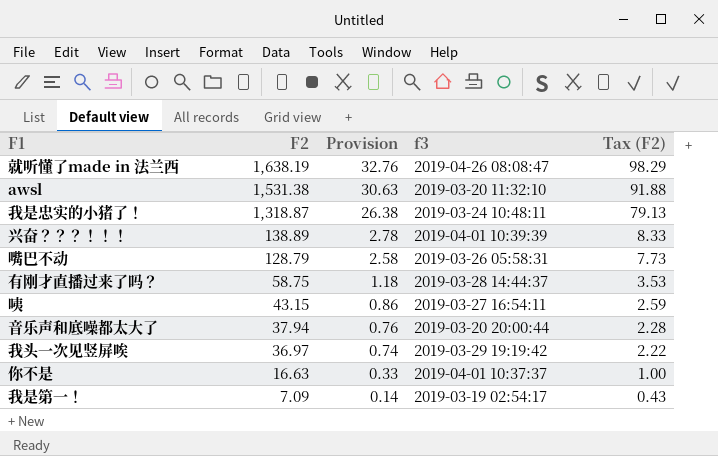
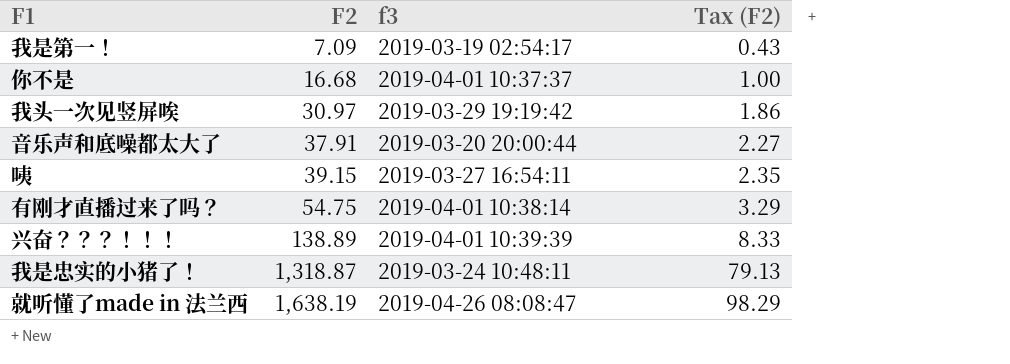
row order: F2 descending -> F2 ascending
column Provision | formula: [F2] * 0.02 -> none
row awsl: 1,531.38 | 30.63 | 2019-03-20 11:32:10 | 91.88 -> none
row 嘴巴不动: 128.79 | 2.58 | 2019-03-26 05:58:31 | 7.73 -> none
你不是 | F2: 16.63 -> 16.68
我头一次见竖屏唉 | F2: 36.97 -> 30.97
我头一次见竖屏唉 | Tax (F2): 2.22 -> 1.86
音乐声和底噪都太大了 | F2: 37.94 -> 37.91
音乐声和底噪都太大了 | Tax (F2): 2.28 -> 2.27
咦 | F2: 43.15 -> 39.15
咦 | Tax (F2): 2.59 -> 2.35
有刚才直播过来了吗？ | F2: 58.75 -> 54.75
有刚才直播过来了吗？ | f3: 2019-03-28 14:44:37 -> 2019-04-01 10:38:14
有刚才直播过来了吗？ | Tax (F2): 3.53 -> 3.29

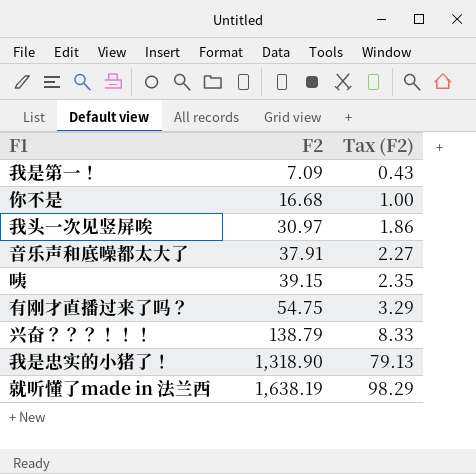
column f3 | position: 3 -> none
兴奋？？？！！！ | F2: 138.89 -> 138.79
我是忠实的小猪了！ | F2: 1,318.87 -> 1,318.90

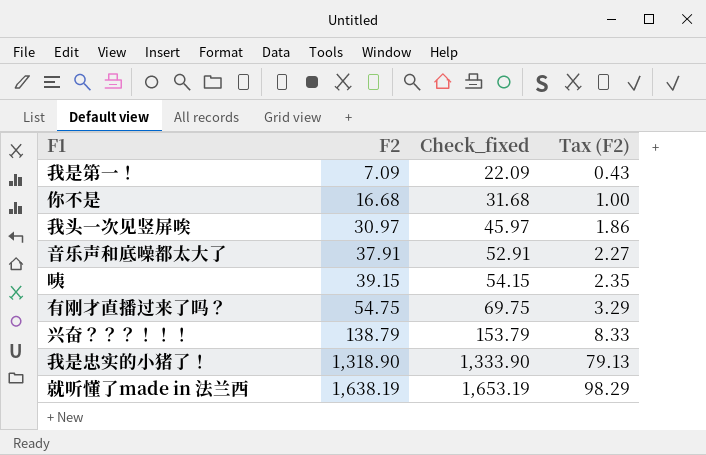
column Check_fixed | formula: none -> [F2] + 15

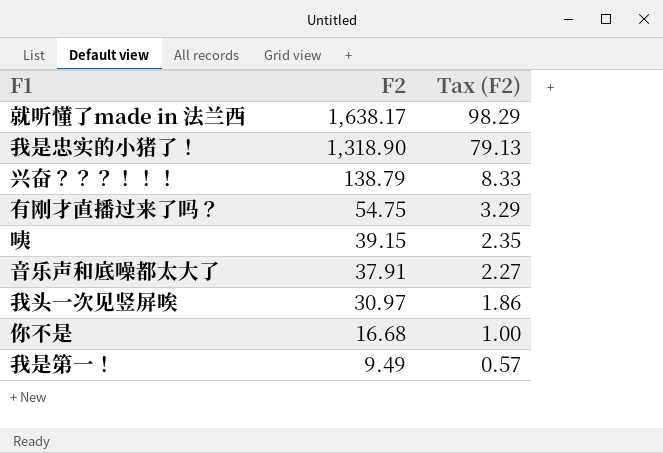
row order: F2 ascending -> F2 descending
column Check_fixed | formula: [F2] + 15 -> none
就听懂了made in 法兰西 | F2: 1,638.19 -> 1,638.17
我是第一！ | F2: 7.09 -> 9.49
我是第一！ | Tax (F2): 0.43 -> 0.57

